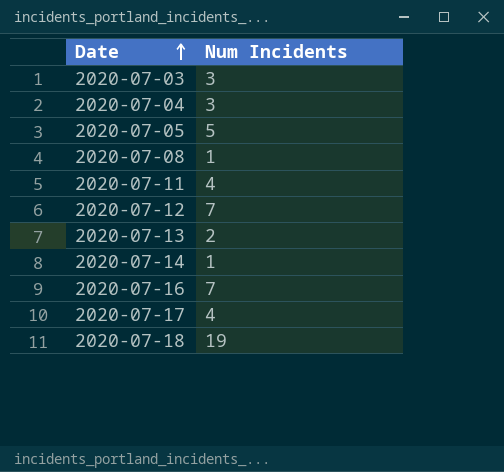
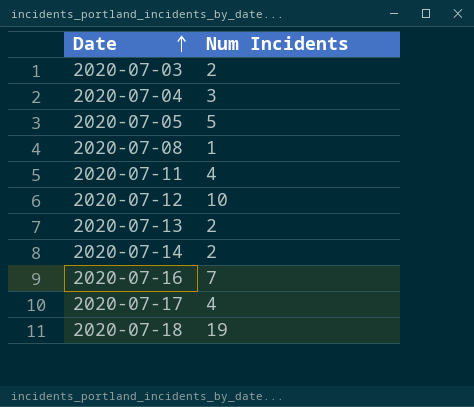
2020-07-03 | Num Incidents: 3 -> 2
2020-07-12 | Num Incidents: 7 -> 10
2020-07-14 | Num Incidents: 1 -> 2

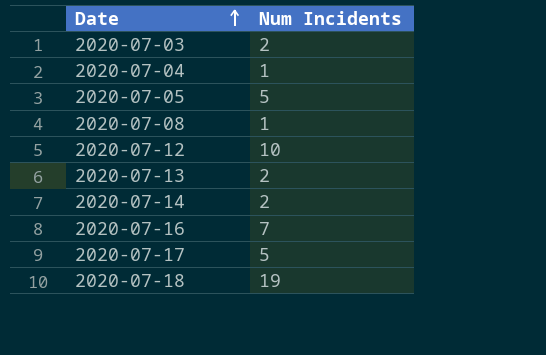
row 2020-07-11: 4 -> none
2020-07-04 | Num Incidents: 3 -> 1
2020-07-17 | Num Incidents: 4 -> 5

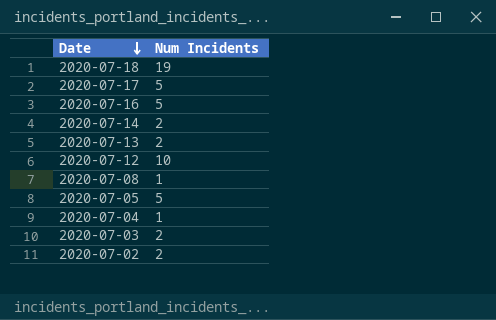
row order: Date ascending -> Date descending
2020-07-16 | Num Incidents: 7 -> 5
row 2020-07-02: none -> 2

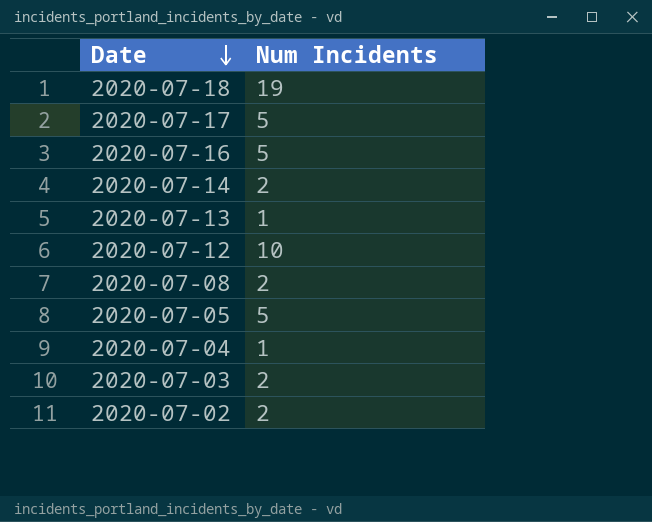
2020-07-13 | Num Incidents: 2 -> 1
2020-07-08 | Num Incidents: 1 -> 2

